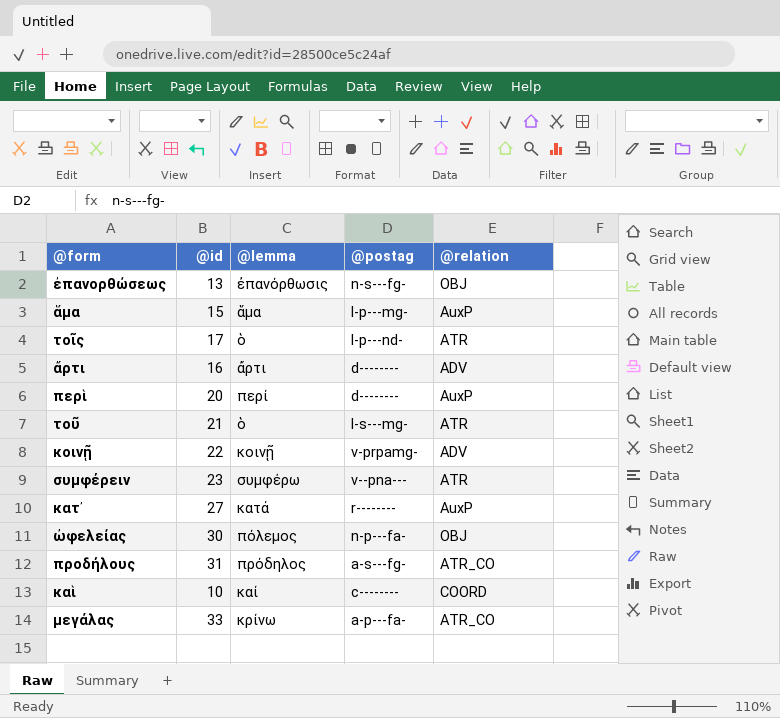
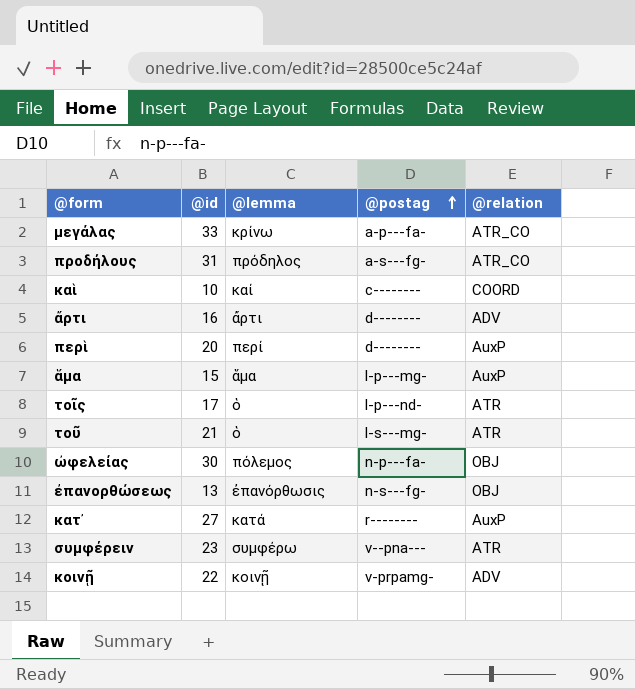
row order: none -> @postag ascending

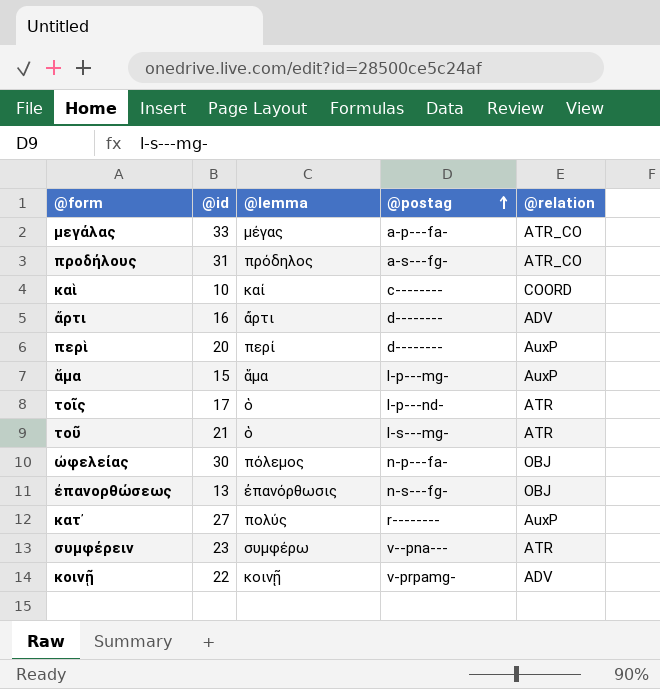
μεγάλας | @lemma: κρίνω -> μέγας
κατ᾽ | @lemma: κατά -> πολύς

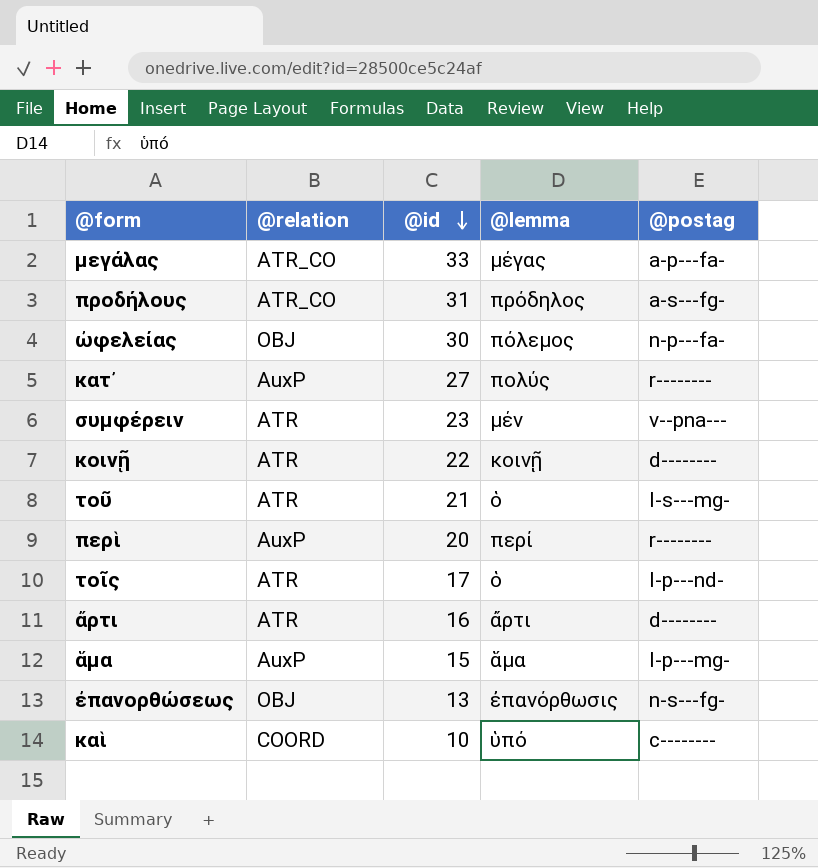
row order: @postag ascending -> @id descending
column @relation | position: 5 -> 2
συμφέρειν | @lemma: συμφέρω -> μέν
κοινῇ | @relation: ADV -> ATR
κοινῇ | @postag: v-prpamg- -> d--------
περὶ | @postag: d-------- -> r--------
ἄρτι | @relation: ADV -> ATR
καὶ | @lemma: καί -> ὑπό

